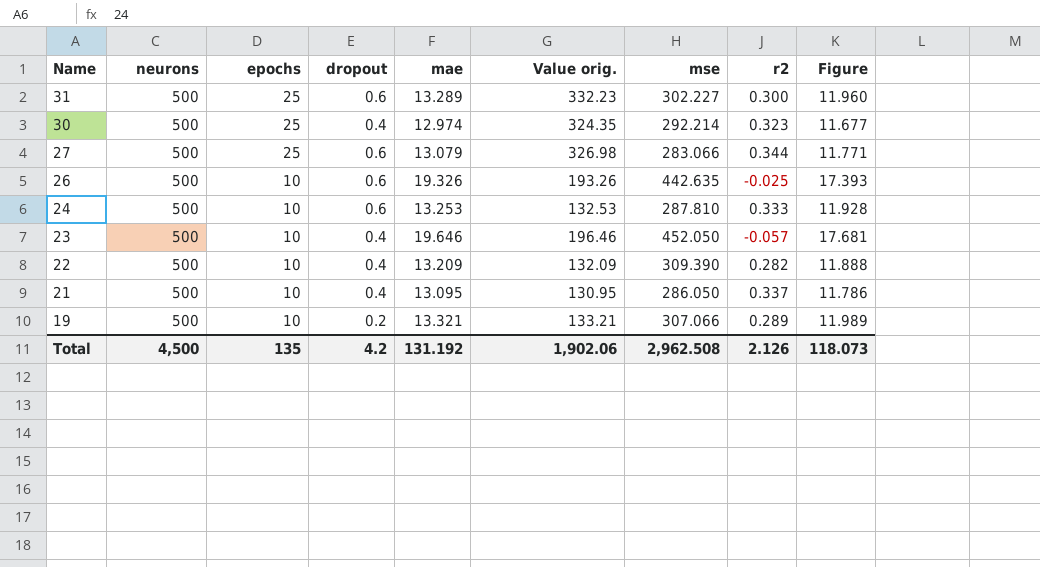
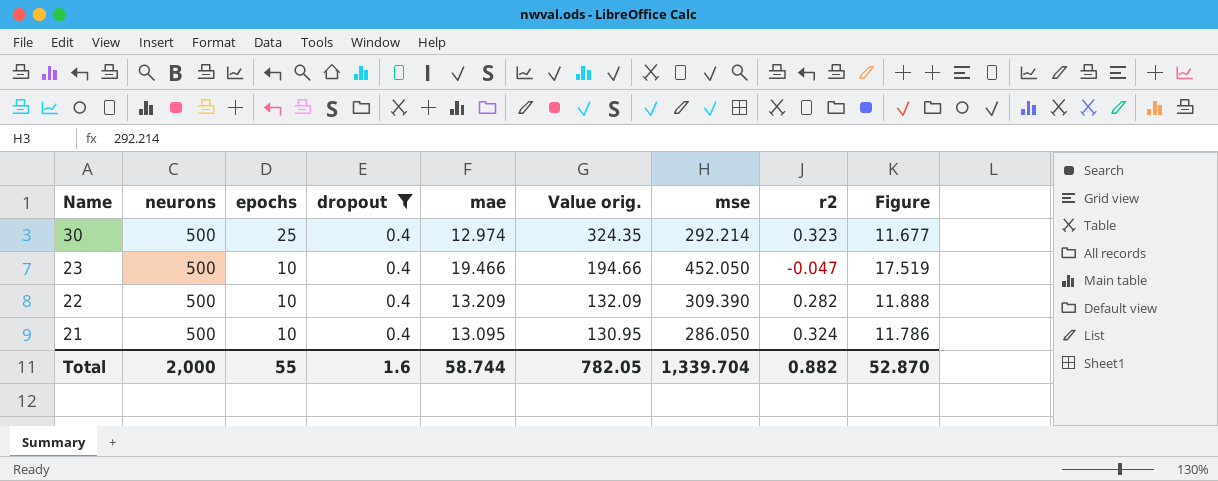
filter: none -> dropout = 0.4
23 | mae: 19.646 -> 19.466
23 | Value orig.: 196.46 -> 194.66
23 | r2: -0.057 -> -0.047
23 | Figure: 17.681 -> 17.519
21 | r2: 0.337 -> 0.324
Total | neurons: 4,500 -> 2,000
Total | epochs: 135 -> 55
Total | dropout: 4.2 -> 1.6
Total | mae: 131.192 -> 58.744
Total | Value orig.: 1,902.06 -> 782.05
Total | mse: 2,962.508 -> 1,339.704
Total | r2: 2.126 -> 0.882
Total | Figure: 118.073 -> 52.870

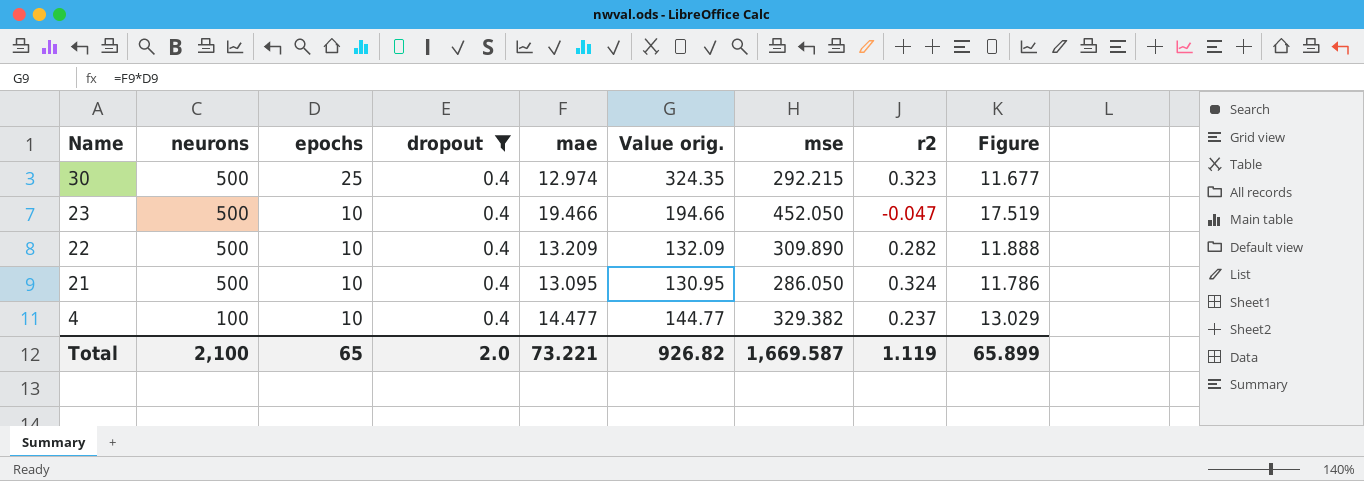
30 | mse: 292.214 -> 292.215
22 | mse: 309.390 -> 309.890
row 4: none -> 100 | 10 | 0.4 | 14.477 | 144.77 | 329.382 | 0.237 | 13.029
Total | neurons: 2,000 -> 2,100
Total | epochs: 55 -> 65
Total | dropout: 1.6 -> 2.0
Total | mae: 58.744 -> 73.221
Total | Value orig.: 782.05 -> 926.82
Total | mse: 1,339.704 -> 1,669.587
Total | r2: 0.882 -> 1.119
Total | Figure: 52.870 -> 65.899

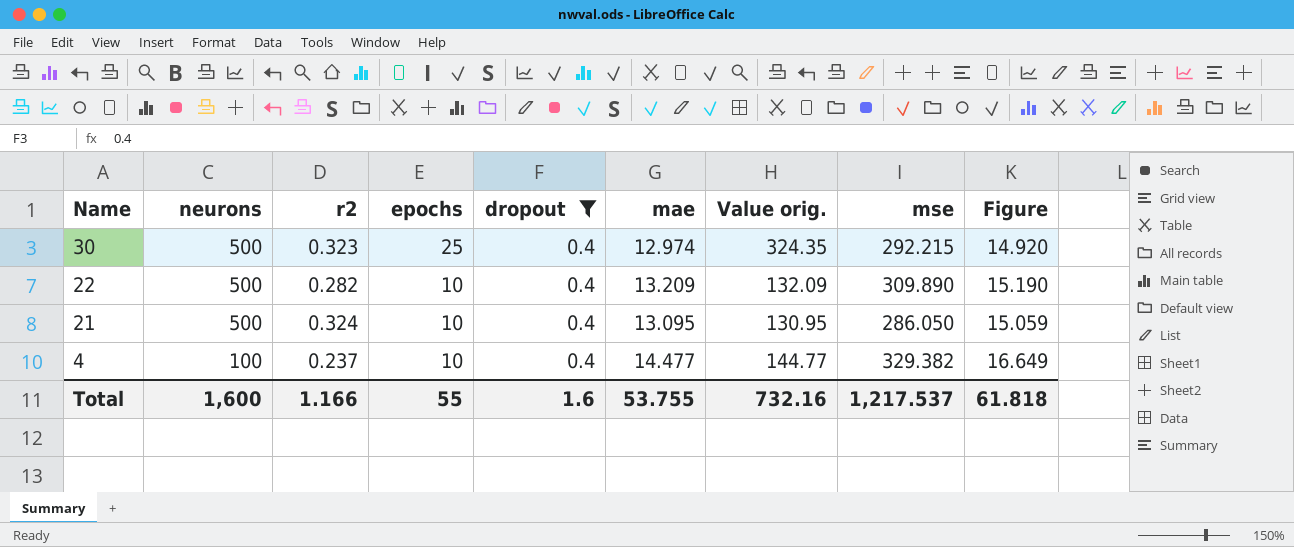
column r2 | position: 8 -> 3
column Figure | formula: [mae] * 0.9 -> [mae] * 1.15
row 23: 500 | 10 | 0.4 | 19.466 | 194.66 | 452.050 | -0.047 | 17.519 -> none
Total | neurons: 2,100 -> 1,600
Total | r2: 1.119 -> 1.166
Total | epochs: 65 -> 55
Total | dropout: 2.0 -> 1.6
Total | mae: 73.221 -> 53.755
Total | Value orig.: 926.82 -> 732.16
Total | mse: 1,669.587 -> 1,217.537
Total | Figure: 65.899 -> 61.818

